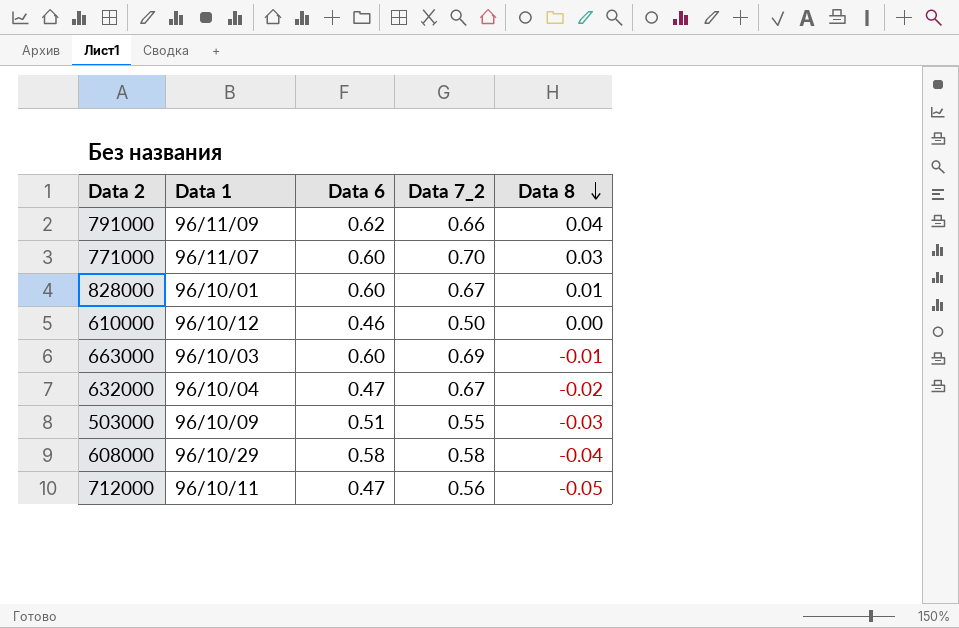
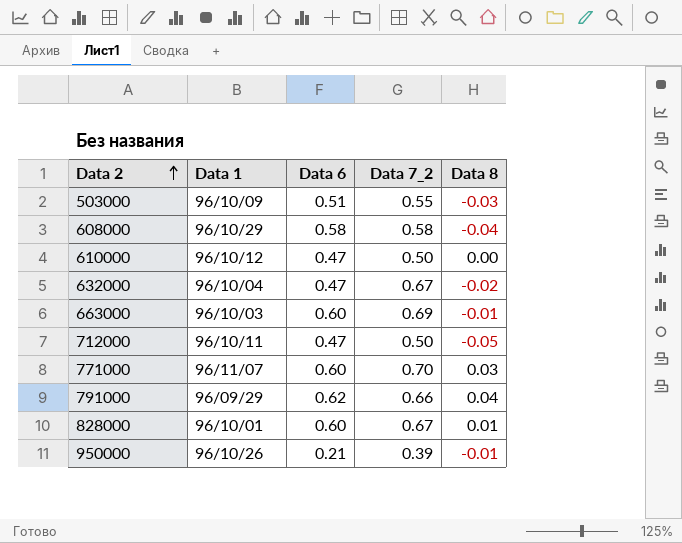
row order: Data 8 descending -> Data 2 ascending
610000 | Data 6: 0.46 -> 0.47
712000 | Data 7_2: 0.56 -> 0.50
791000 | Data 1: 96/11/09 -> 96/09/29
row 950000: none -> 96/10/26 | 0.21 | 0.39 | -0.01

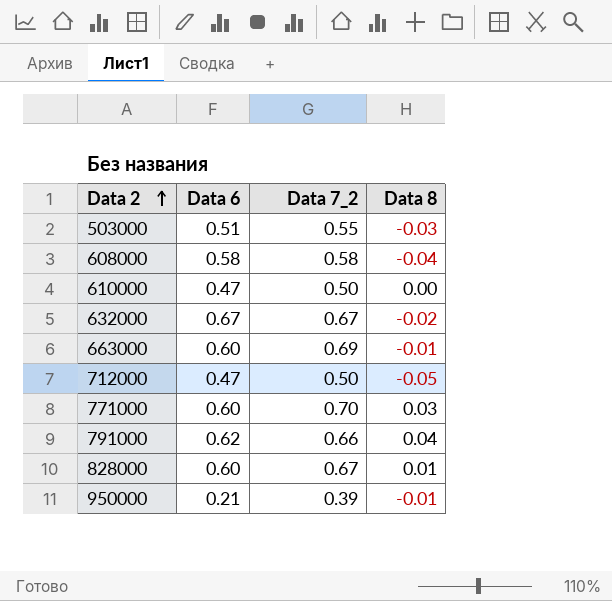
column Data 1 | position: 2 -> none
632000 | Data 6: 0.47 -> 0.67

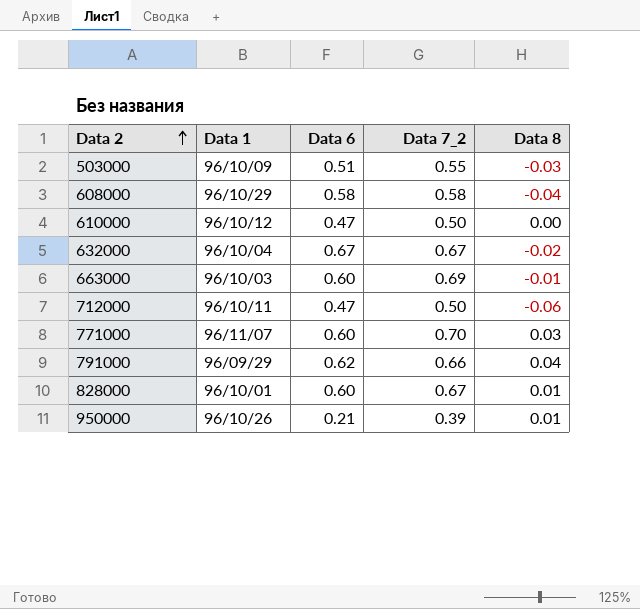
column Data 1 | position: none -> 2
712000 | Data 8: -0.05 -> -0.06
950000 | Data 8: -0.01 -> 0.01

